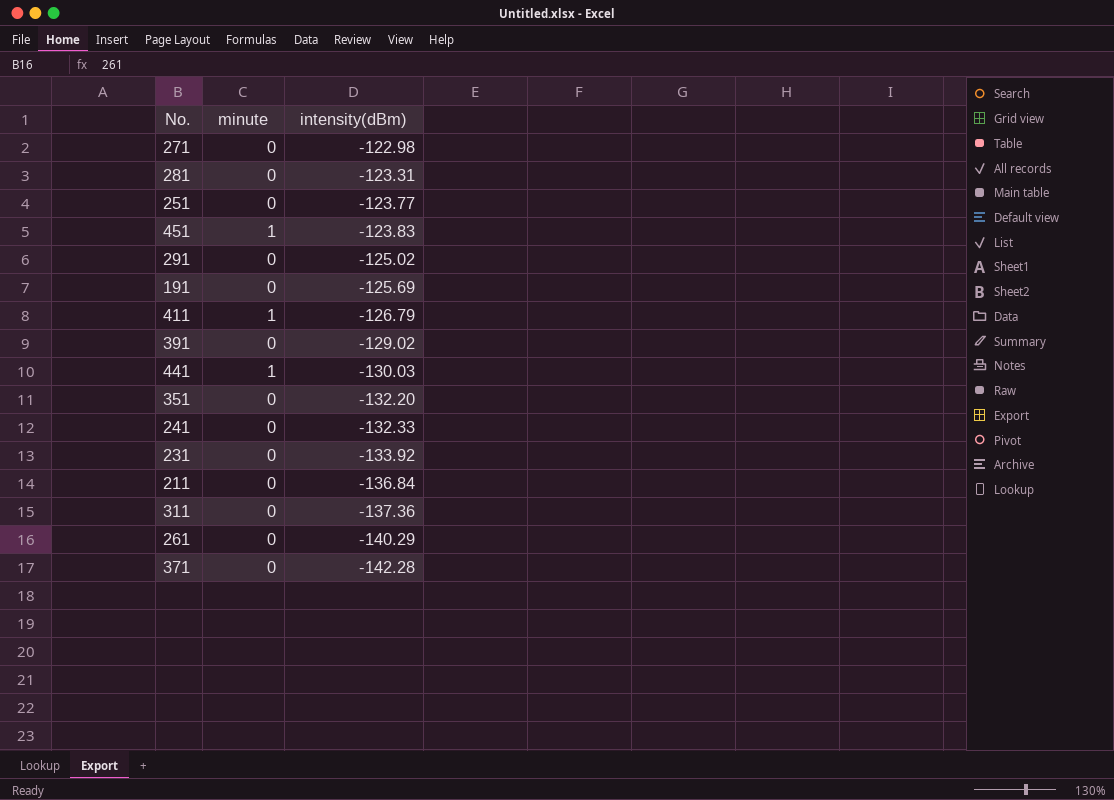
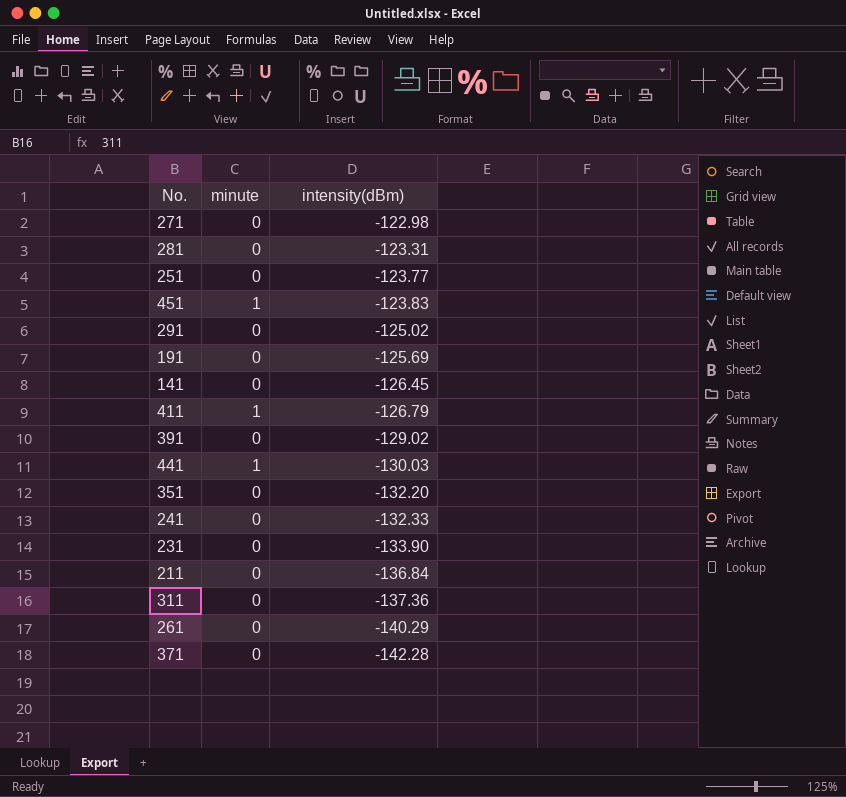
row 141: none -> 0 | -126.45
231 | intensity(dBm): -133.92 -> -133.90

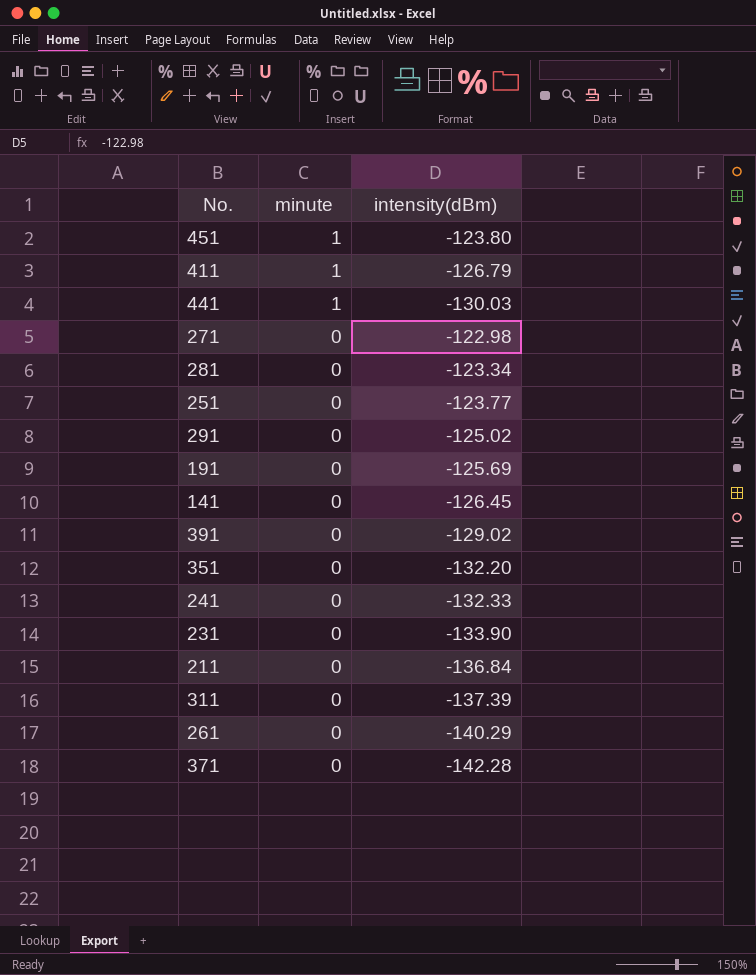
row order: intensity(dBm) descending -> minute descending
451 | intensity(dBm): -123.83 -> -123.80
281 | intensity(dBm): -123.31 -> -123.34
311 | intensity(dBm): -137.36 -> -137.39

